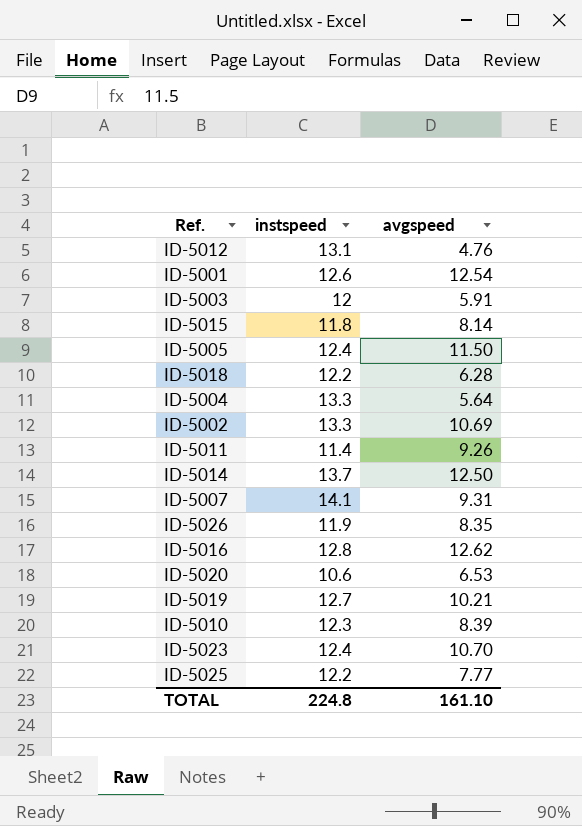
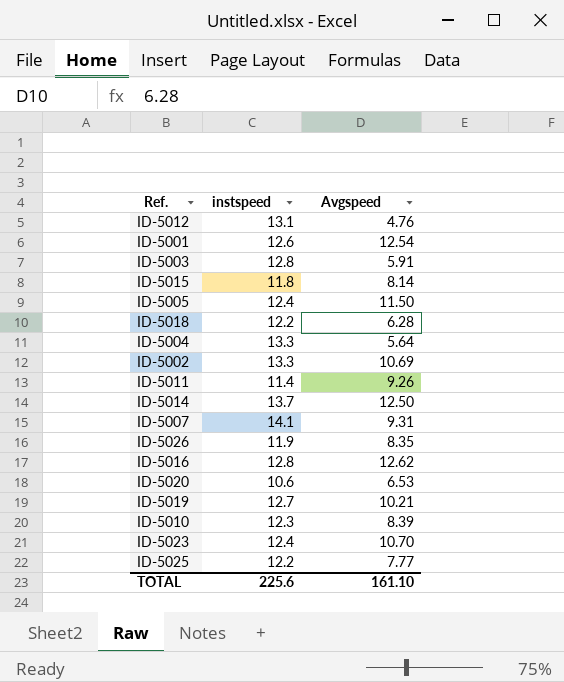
column name: avgspeed -> Avgspeed
ID-5003 | instspeed: 12 -> 12.8
TOTAL | instspeed: 224.8 -> 225.6

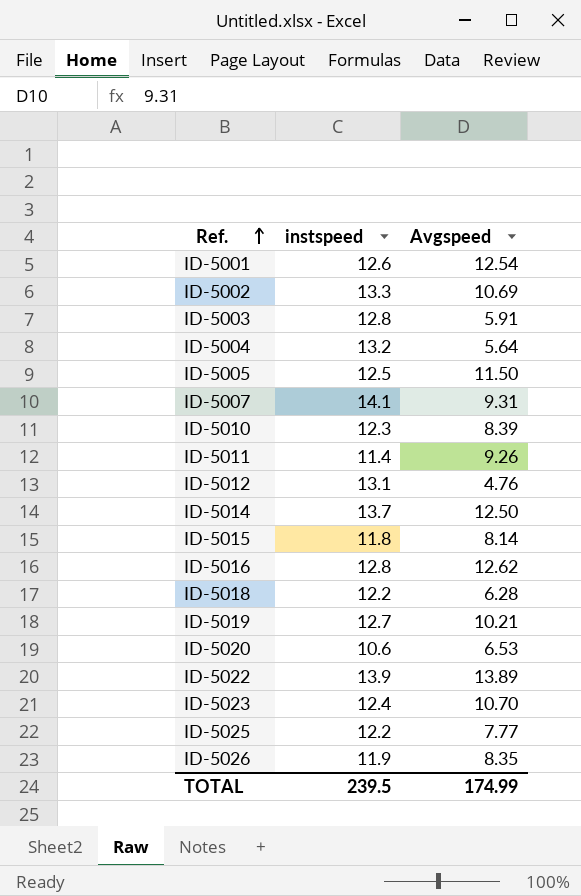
row order: none -> Ref. ascending
ID-5004 | instspeed: 13.3 -> 13.2
ID-5005 | instspeed: 12.4 -> 12.5
row ID-5022: none -> 13.9 | 13.89
TOTAL | instspeed: 225.6 -> 239.5
TOTAL | Avgspeed: 161.10 -> 174.99

